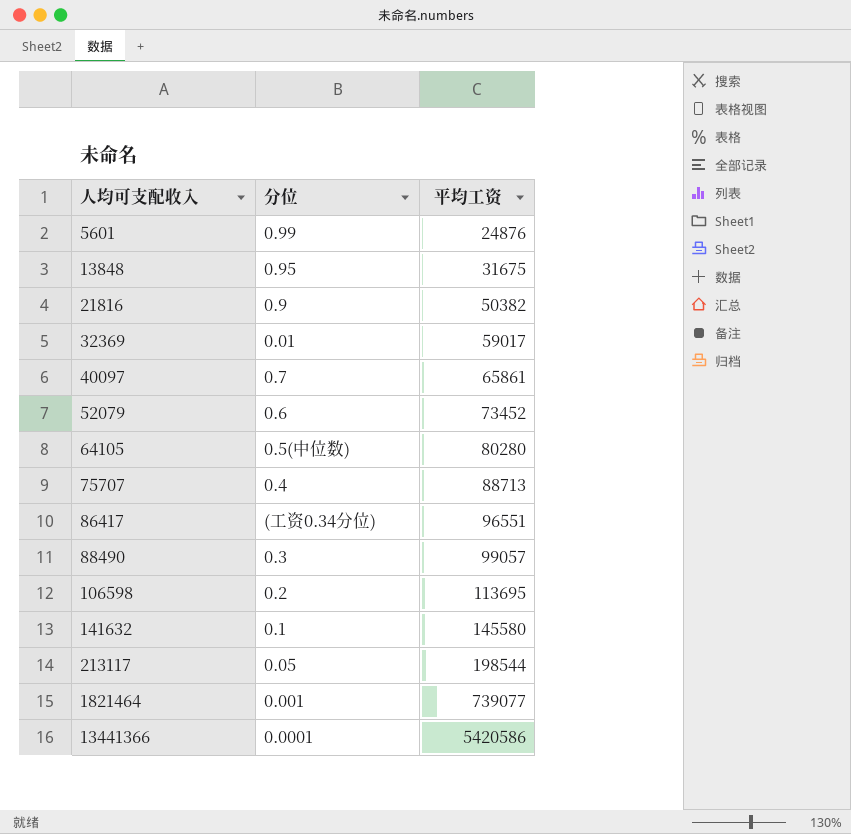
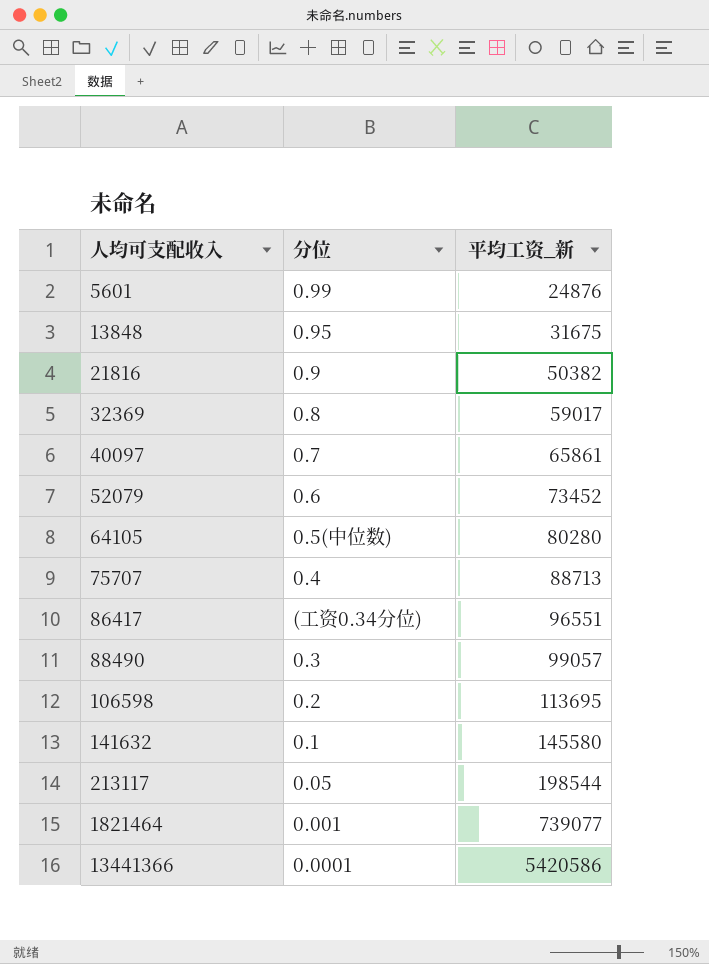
column name: 平均工资 -> 平均工资_新
32369 | 分位: 0.01 -> 0.8

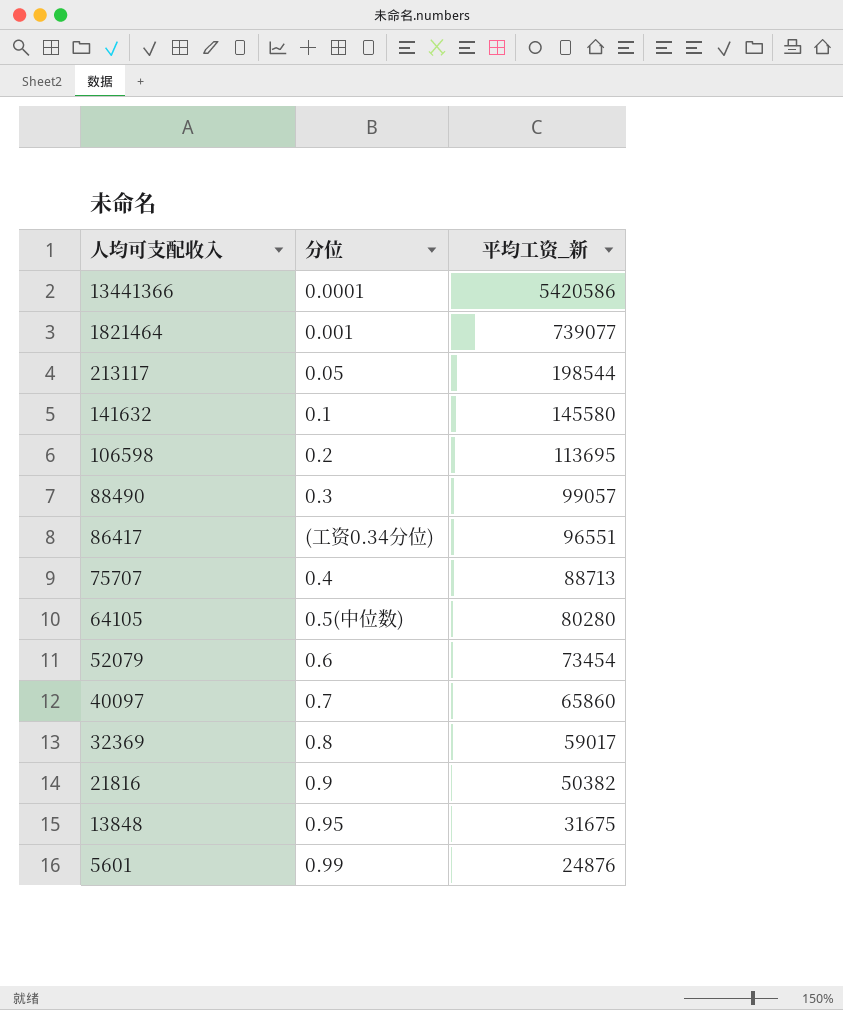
row order: 人均可支配收入 ascending -> 人均可支配收入 descending
52079 | 平均工资_新: 73452 -> 73454
40097 | 平均工资_新: 65861 -> 65860

